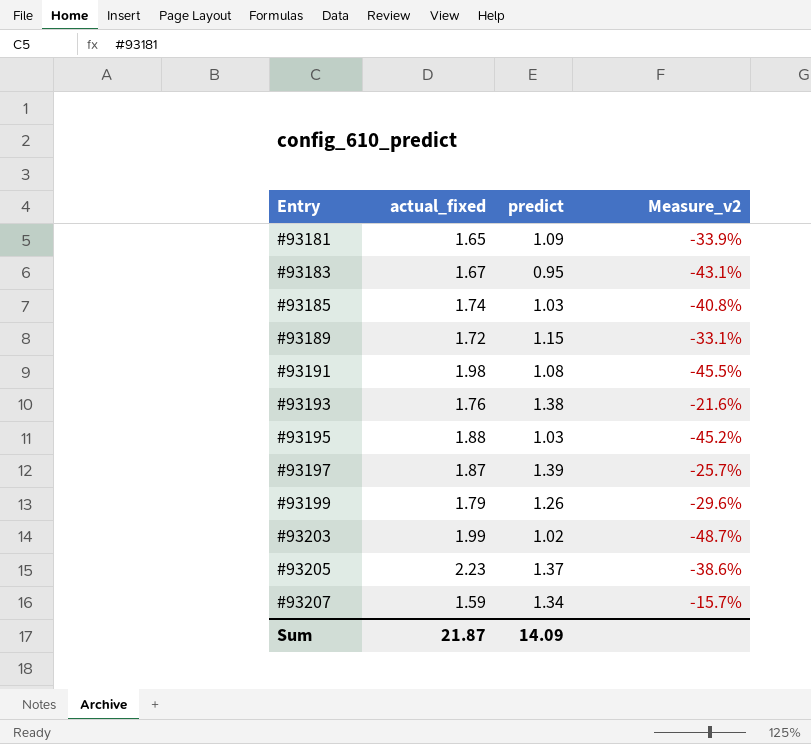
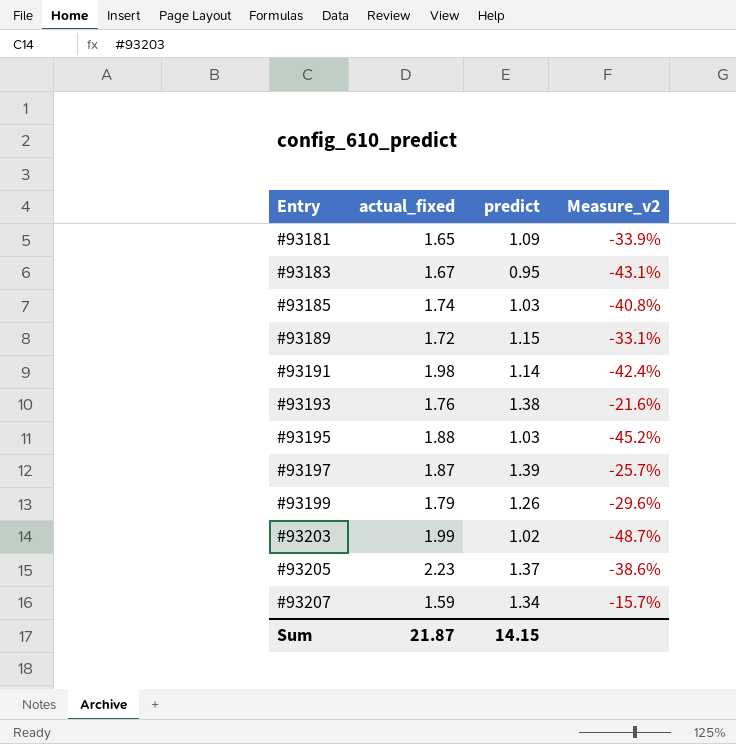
#93191 | predict: 1.08 -> 1.14
#93191 | Measure_v2: -45.5% -> -42.4%
Sum | predict: 14.09 -> 14.15

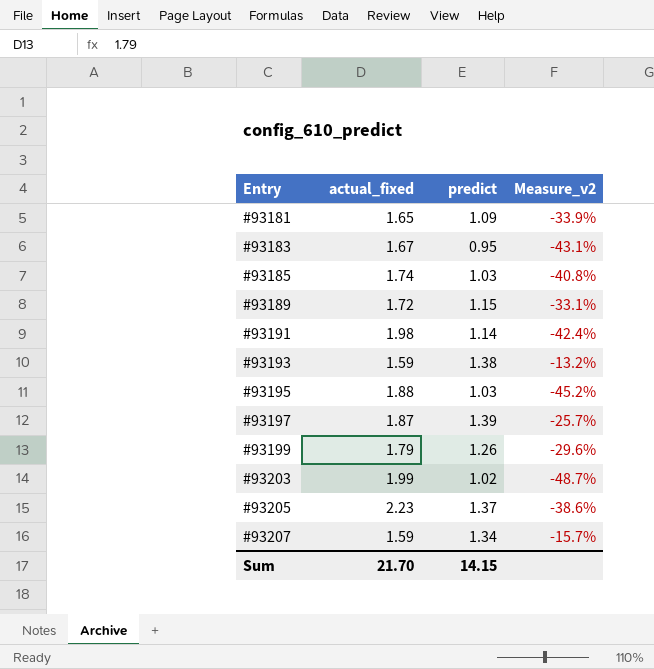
#93193 | actual_fixed: 1.76 -> 1.59
#93193 | Measure_v2: -21.6% -> -13.2%
Sum | actual_fixed: 21.87 -> 21.70

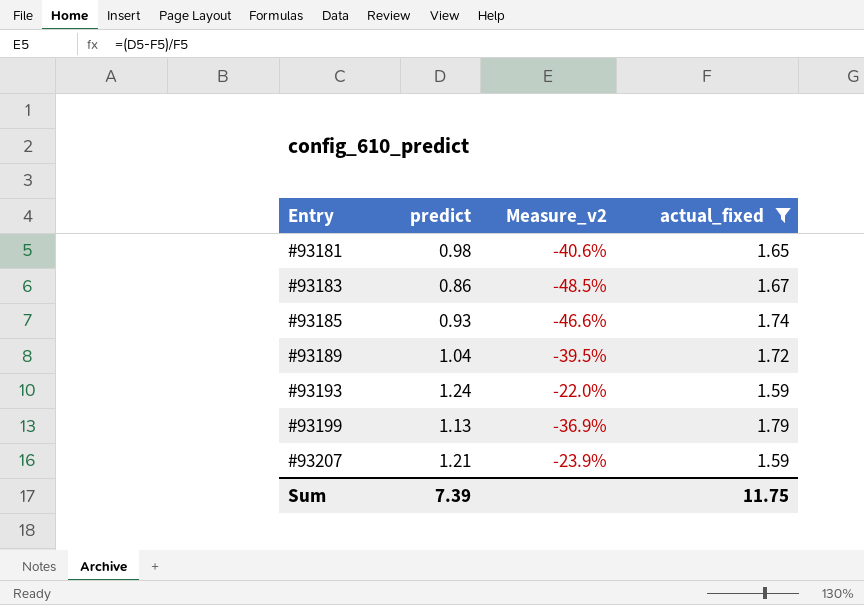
filter: none -> actual_fixed <= 1.79
column actual_fixed | position: 2 -> 4
#93181 | predict: 1.09 -> 0.98
#93181 | Measure_v2: -33.9% -> -40.6%
#93183 | predict: 0.95 -> 0.86
#93183 | Measure_v2: -43.1% -> -48.5%
#93185 | predict: 1.03 -> 0.93
#93185 | Measure_v2: -40.8% -> -46.6%
#93189 | predict: 1.15 -> 1.04
#93189 | Measure_v2: -33.1% -> -39.5%
#93193 | predict: 1.38 -> 1.24
#93193 | Measure_v2: -13.2% -> -22.0%
#93199 | predict: 1.26 -> 1.13
#93199 | Measure_v2: -29.6% -> -36.9%
#93207 | predict: 1.34 -> 1.21
#93207 | Measure_v2: -15.7% -> -23.9%
Sum | predict: 14.15 -> 7.39
Sum | actual_fixed: 21.70 -> 11.75

